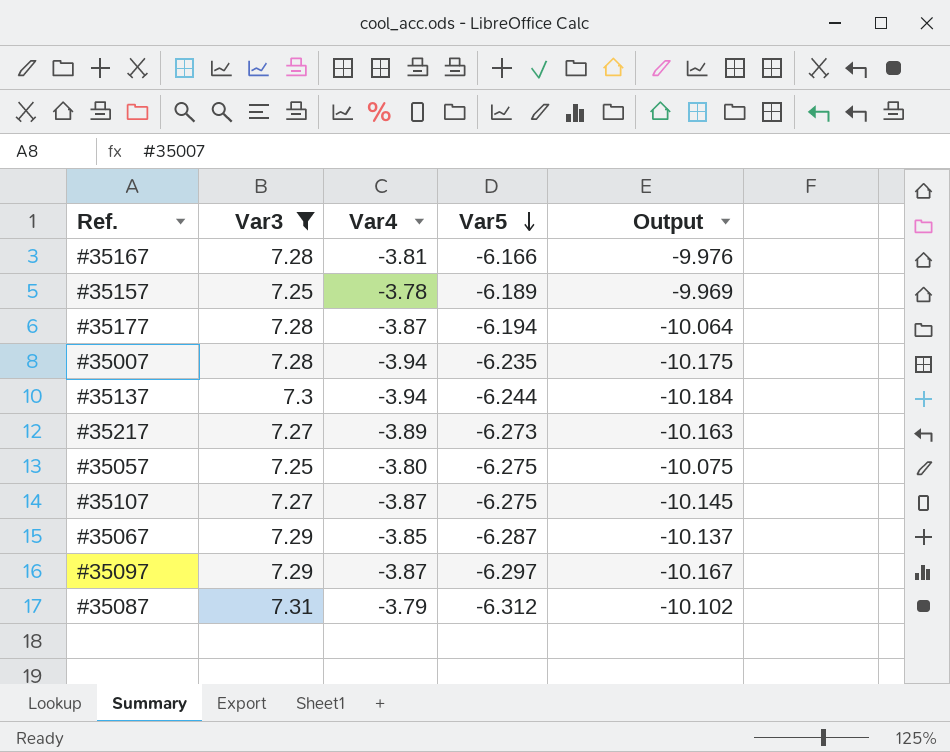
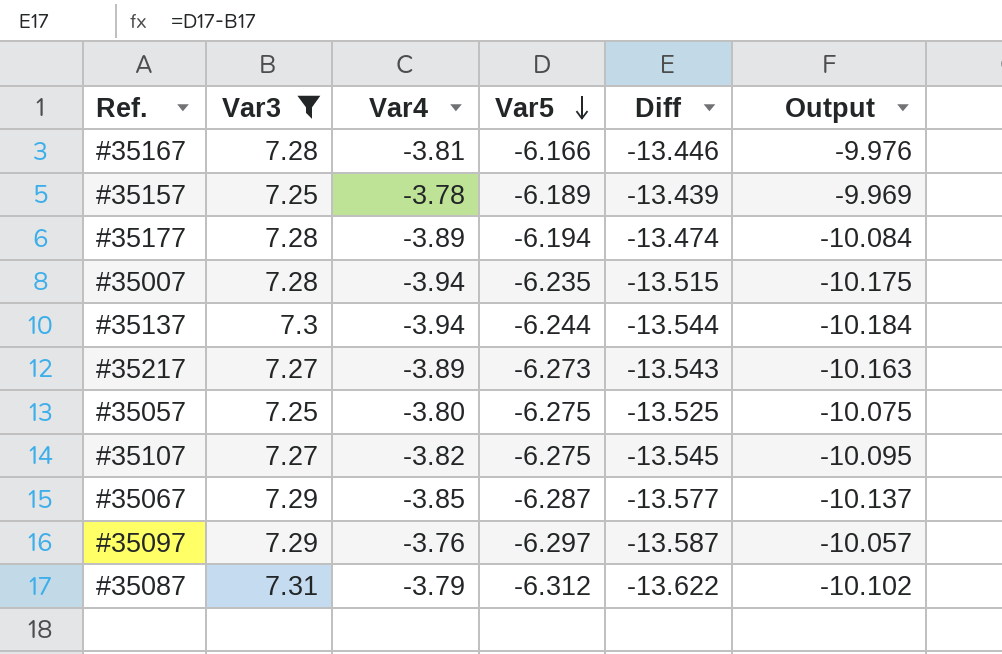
column Diff | formula: none -> [Var5] - [Var3]
#35177 | Var4: -3.87 -> -3.89
#35177 | Output: -10.064 -> -10.084
#35107 | Var4: -3.87 -> -3.82
#35107 | Output: -10.145 -> -10.095
#35097 | Var4: -3.87 -> -3.76
#35097 | Output: -10.167 -> -10.057

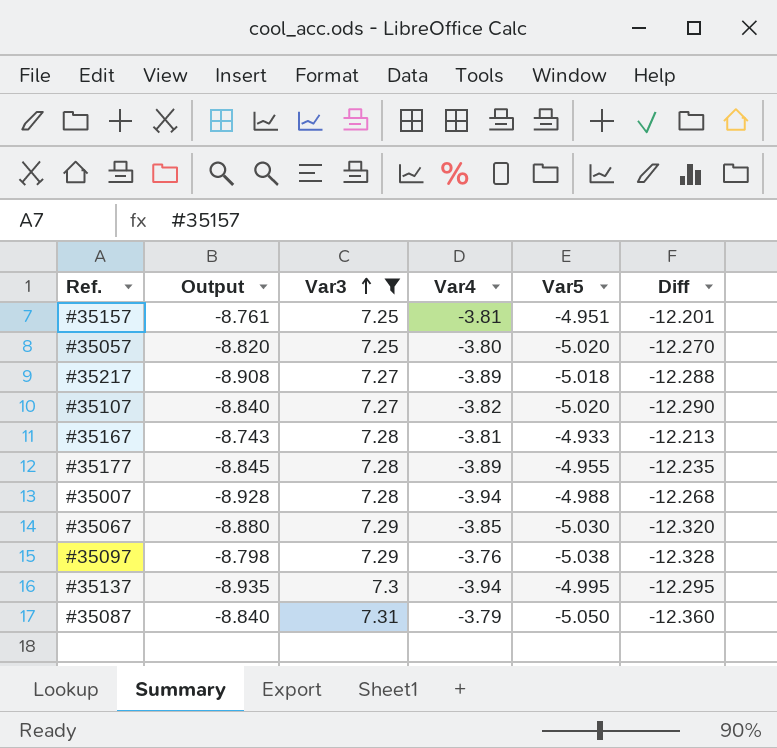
row order: Var5 descending -> Var3 ascending
column Output | position: 6 -> 2
#35157 | Output: -9.969 -> -8.761
#35157 | Var4: -3.78 -> -3.81
#35157 | Var5: -6.189 -> -4.951
#35157 | Diff: -13.439 -> -12.201
#35057 | Output: -10.075 -> -8.820
#35057 | Var5: -6.275 -> -5.020
#35057 | Diff: -13.525 -> -12.270
#35217 | Output: -10.163 -> -8.908
#35217 | Var5: -6.273 -> -5.018
#35217 | Diff: -13.543 -> -12.288
#35107 | Output: -10.095 -> -8.840
#35107 | Var5: -6.275 -> -5.020
#35107 | Diff: -13.545 -> -12.290
#35167 | Output: -9.976 -> -8.743
#35167 | Var5: -6.166 -> -4.933
#35167 | Diff: -13.446 -> -12.213
#35177 | Output: -10.084 -> -8.845
#35177 | Var5: -6.194 -> -4.955
#35177 | Diff: -13.474 -> -12.235
#35007 | Output: -10.175 -> -8.928
#35007 | Var5: -6.235 -> -4.988
#35007 | Diff: -13.515 -> -12.268
#35067 | Output: -10.137 -> -8.880
#35067 | Var5: -6.287 -> -5.030
#35067 | Diff: -13.577 -> -12.320
#35097 | Output: -10.057 -> -8.798
#35097 | Var5: -6.297 -> -5.038
#35097 | Diff: -13.587 -> -12.328
#35137 | Output: -10.184 -> -8.935
#35137 | Var5: -6.244 -> -4.995
#35137 | Diff: -13.544 -> -12.295
#35087 | Output: -10.102 -> -8.840
#35087 | Var5: -6.312 -> -5.050
#35087 | Diff: -13.622 -> -12.360

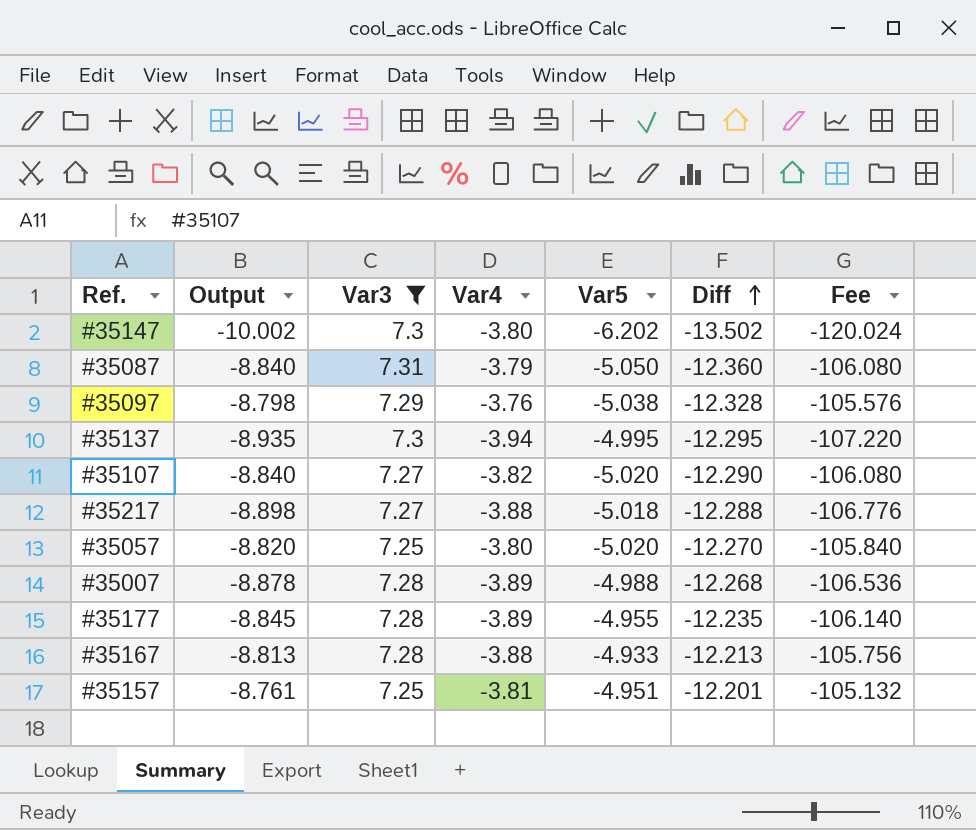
row order: Var3 ascending -> Diff ascending
column Fee | formula: none -> [Output] * 12
row #35067: -8.880 | 7.29 | -3.85 | -5.030 | -12.320 -> none
row #35147: none -> -10.002 | 7.3 | -3.80 | -6.202 | -13.502 | -120.024
#35217 | Output: -8.908 -> -8.898
#35217 | Var4: -3.89 -> -3.88
#35007 | Output: -8.928 -> -8.878
#35007 | Var4: -3.94 -> -3.89
#35167 | Output: -8.743 -> -8.813
#35167 | Var4: -3.81 -> -3.88

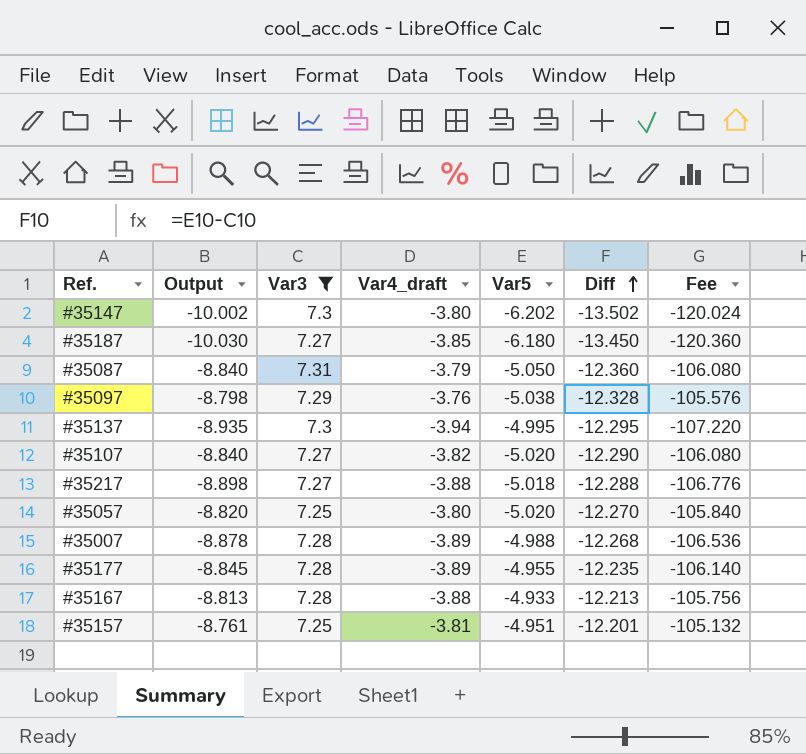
column name: Var4 -> Var4_draft
row #35187: none -> -10.030 | 7.27 | -3.85 | -6.180 | -13.450 | -120.360

